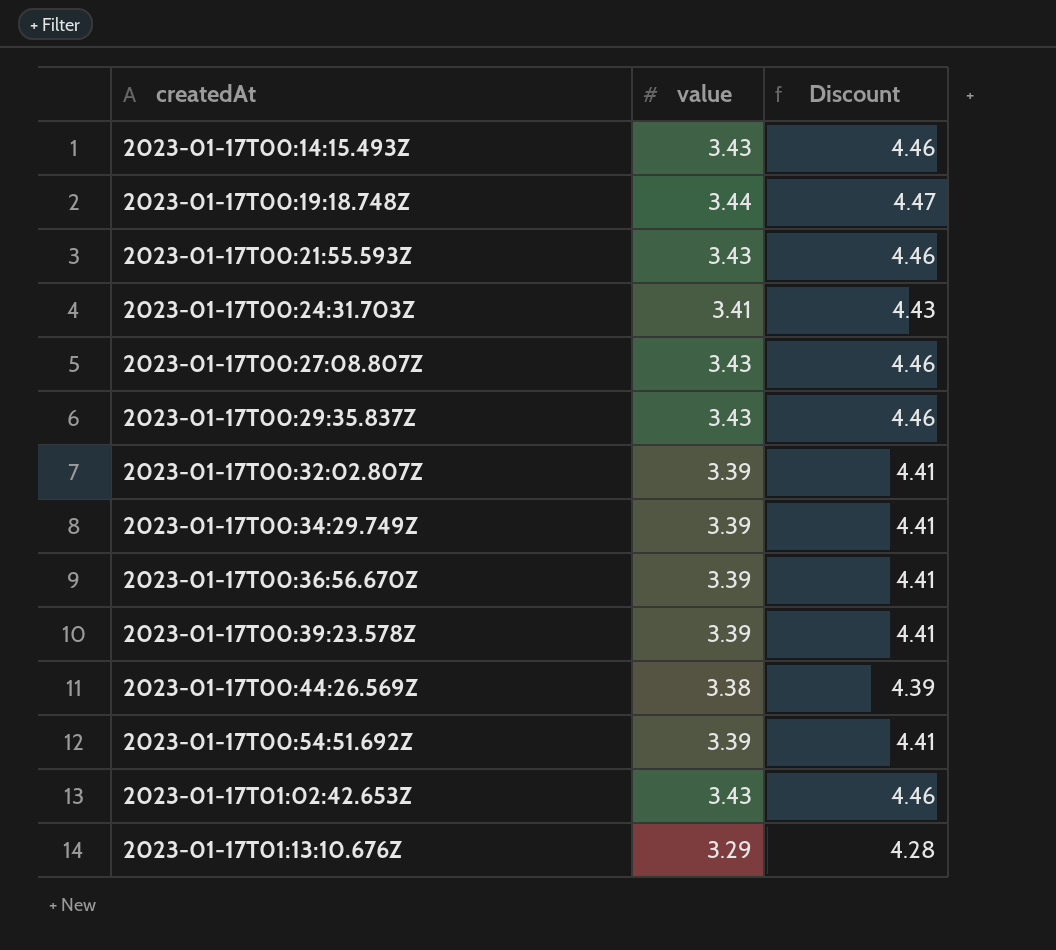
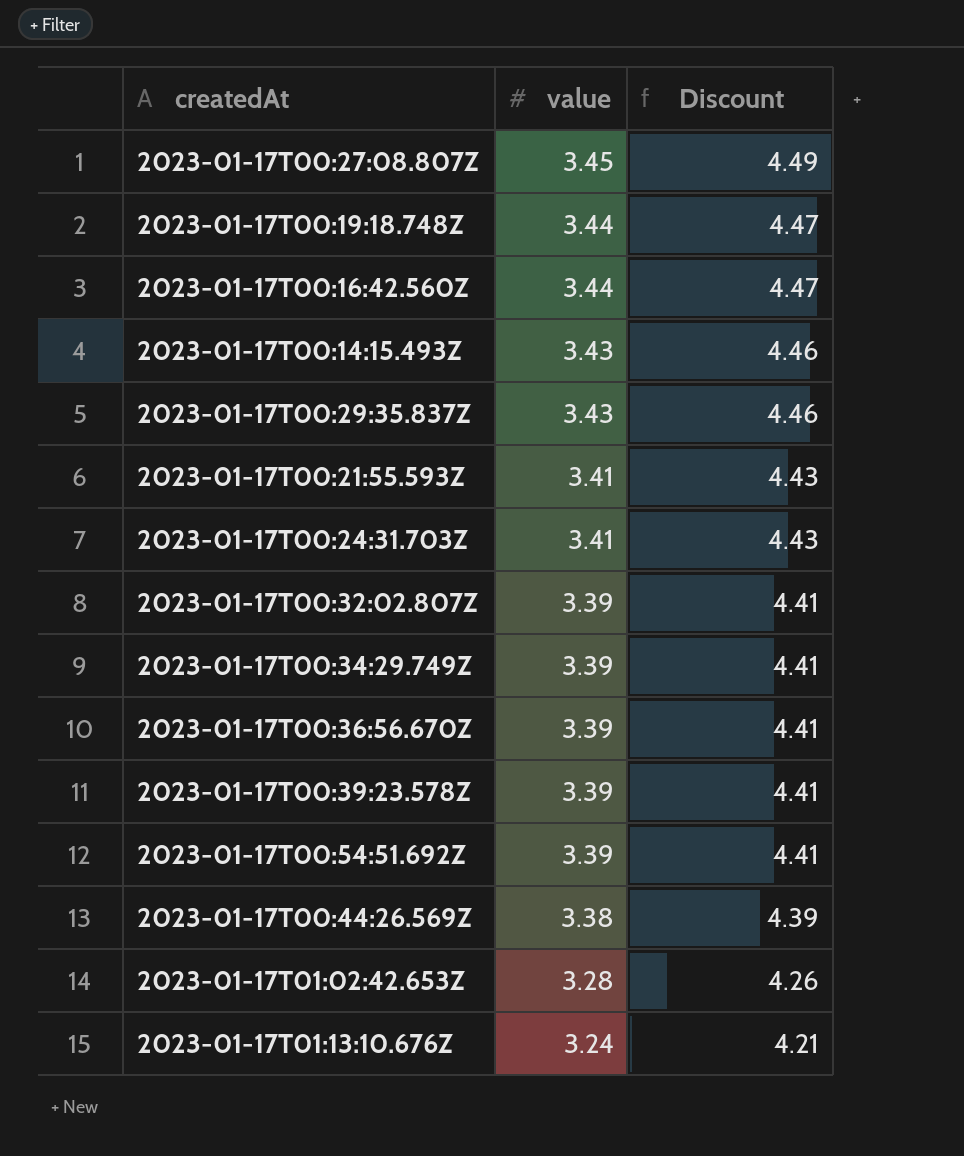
row order: createdAt ascending -> value descending
2023-01-17T00:27:08.807Z | value: 3.43 -> 3.45
2023-01-17T00:27:08.807Z | Discount: 4.46 -> 4.49
row 2023-01-17T00:16:42.560Z: none -> 3.44 | 4.47
2023-01-17T00:21:55.593Z | value: 3.43 -> 3.41
2023-01-17T00:21:55.593Z | Discount: 4.46 -> 4.43
2023-01-17T01:02:42.653Z | value: 3.43 -> 3.28
2023-01-17T01:02:42.653Z | Discount: 4.46 -> 4.26
2023-01-17T01:13:10.676Z | value: 3.29 -> 3.24
2023-01-17T01:13:10.676Z | Discount: 4.28 -> 4.21

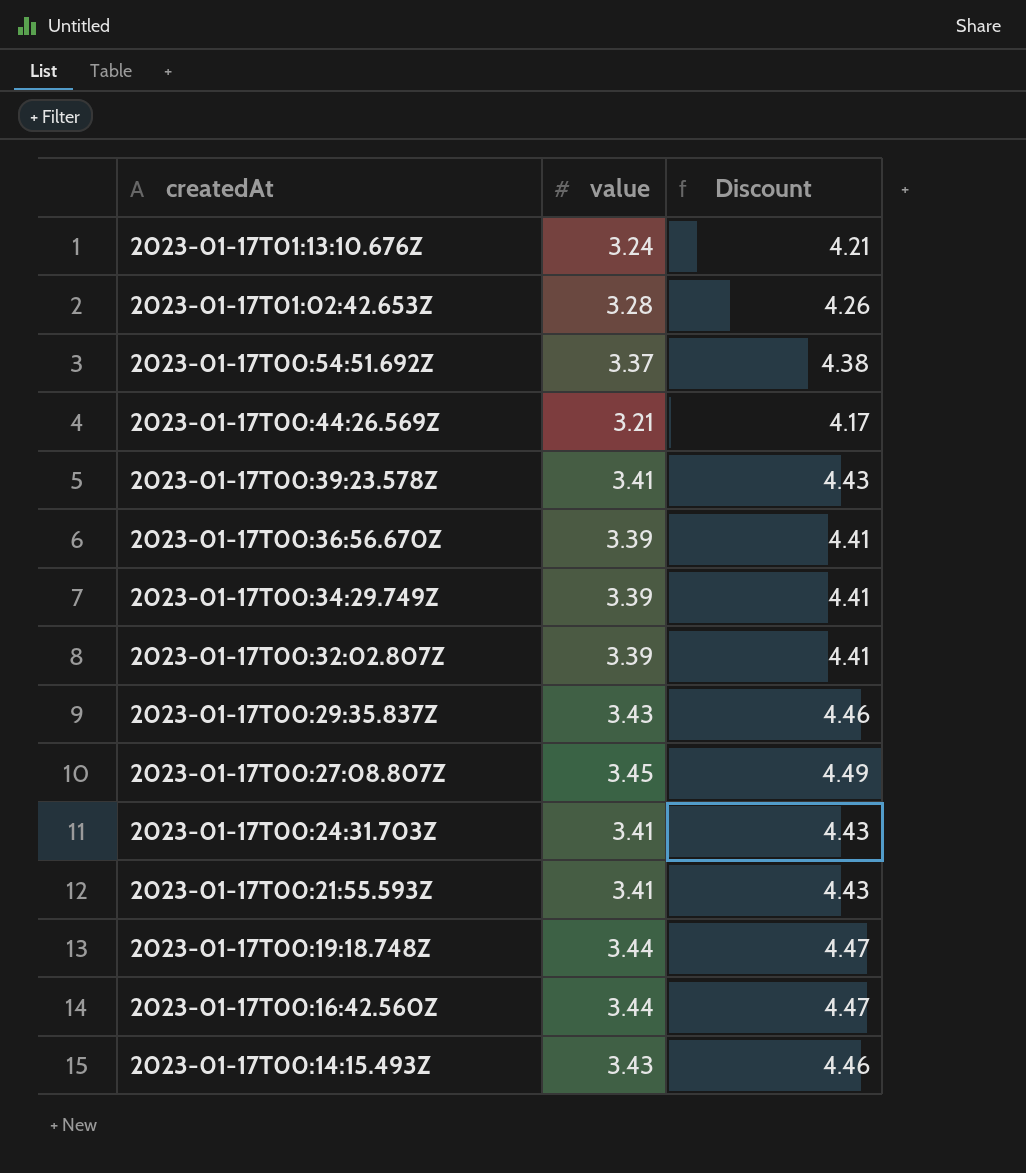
row order: value descending -> createdAt descending
2023-01-17T00:54:51.692Z | value: 3.39 -> 3.37
2023-01-17T00:54:51.692Z | Discount: 4.41 -> 4.38
2023-01-17T00:44:26.569Z | value: 3.38 -> 3.21
2023-01-17T00:44:26.569Z | Discount: 4.39 -> 4.17
2023-01-17T00:39:23.578Z | value: 3.39 -> 3.41
2023-01-17T00:39:23.578Z | Discount: 4.41 -> 4.43

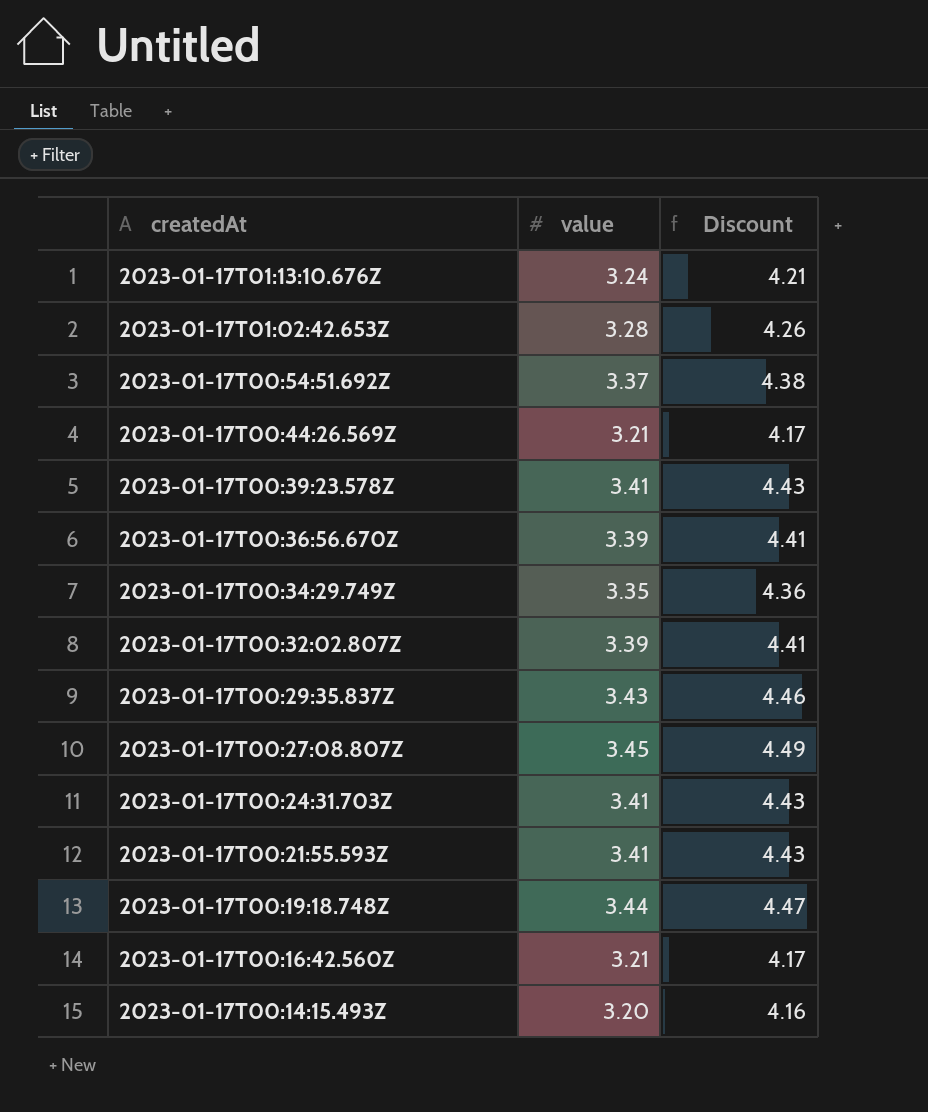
2023-01-17T00:34:29.749Z | value: 3.39 -> 3.35
2023-01-17T00:34:29.749Z | Discount: 4.41 -> 4.36
2023-01-17T00:16:42.560Z | value: 3.44 -> 3.21
2023-01-17T00:16:42.560Z | Discount: 4.47 -> 4.17
2023-01-17T00:14:15.493Z | value: 3.43 -> 3.20
2023-01-17T00:14:15.493Z | Discount: 4.46 -> 4.16

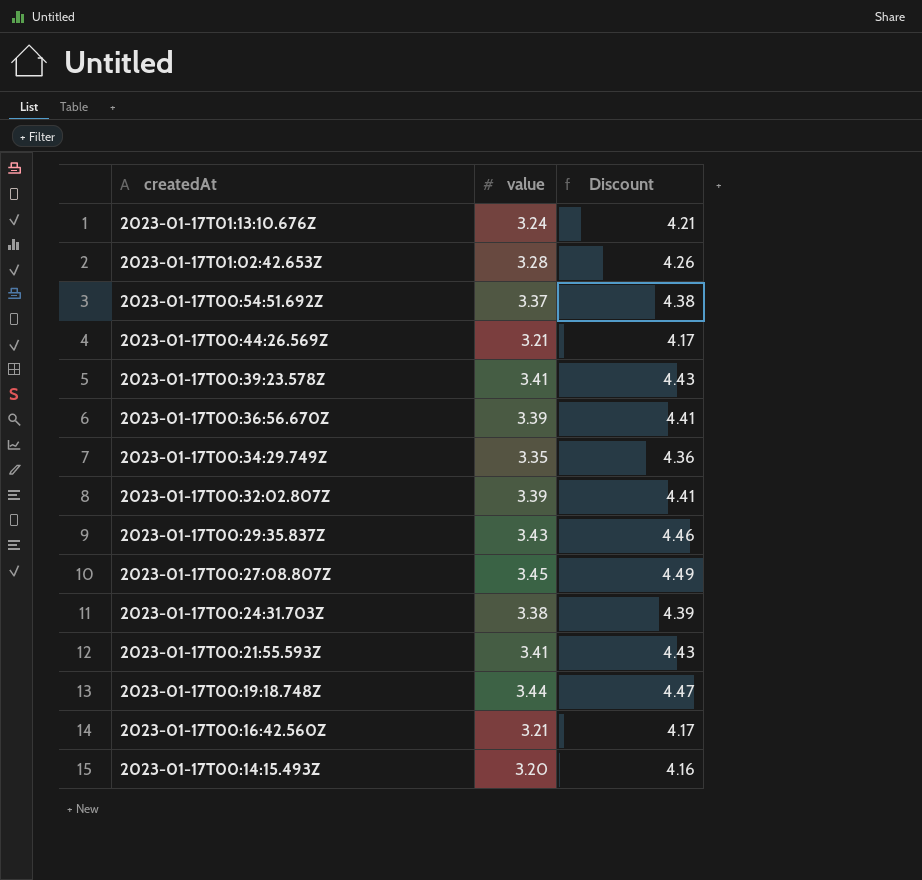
2023-01-17T00:24:31.703Z | value: 3.41 -> 3.38
2023-01-17T00:24:31.703Z | Discount: 4.43 -> 4.39

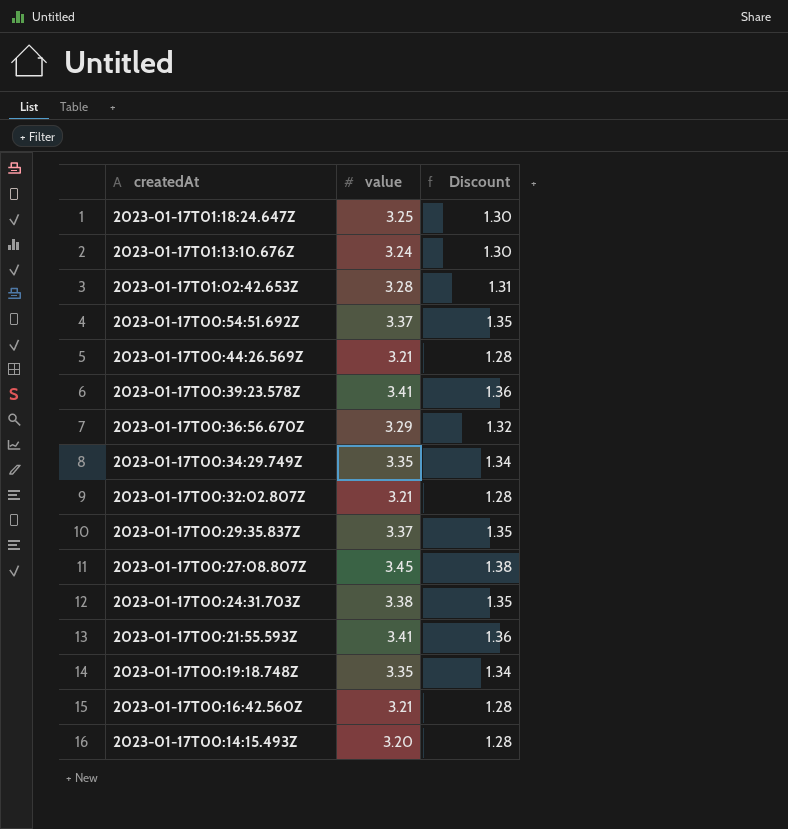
column Discount | formula: [value] * 1.3 -> [value] * 0.4
row 2023-01-17T01:18:24.647Z: none -> 3.25 | 1.30
2023-01-17T00:36:56.670Z | value: 3.39 -> 3.29
2023-01-17T00:32:02.807Z | value: 3.39 -> 3.21
2023-01-17T00:29:35.837Z | value: 3.43 -> 3.37
2023-01-17T00:19:18.748Z | value: 3.44 -> 3.35

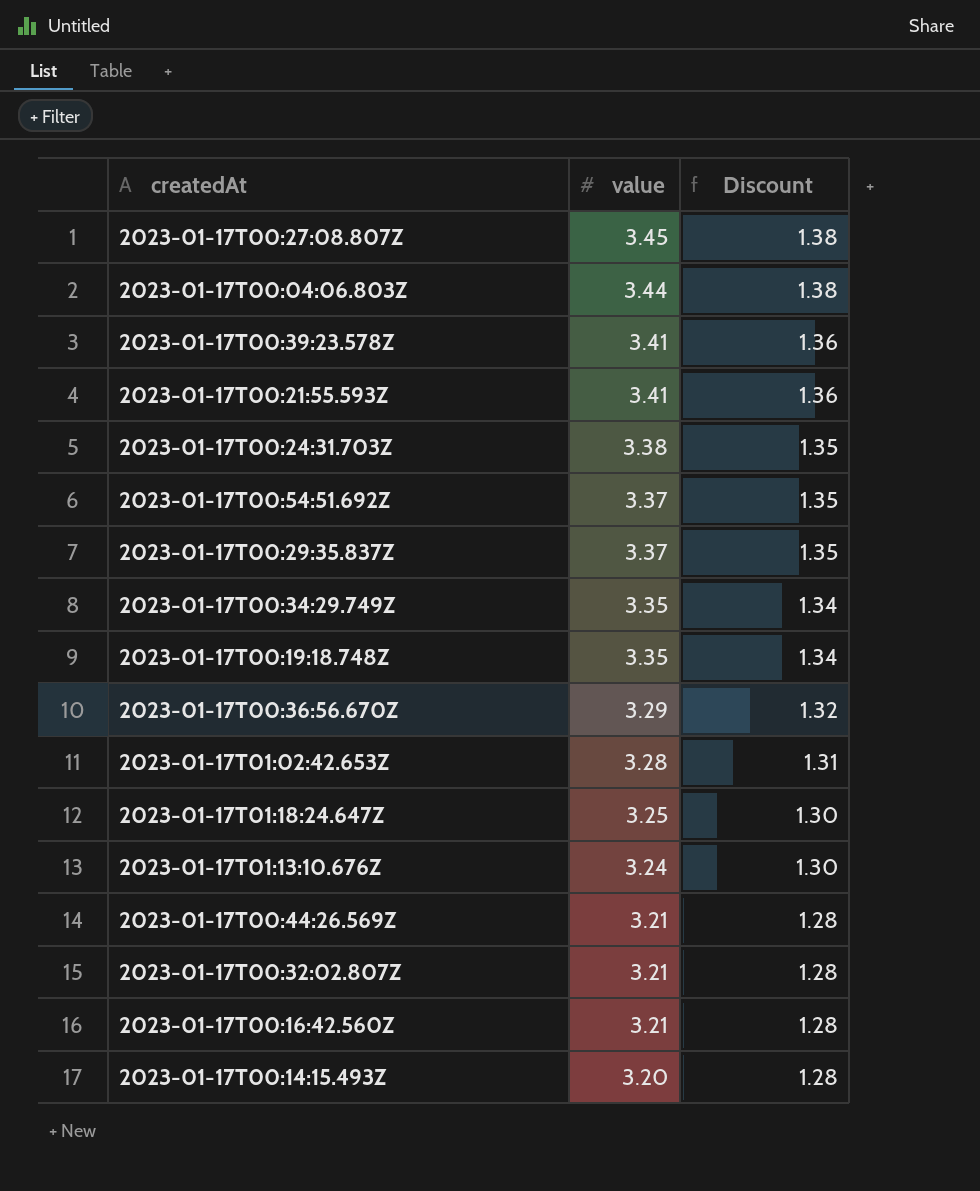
row order: createdAt descending -> value descending
row 2023-01-17T00:04:06.803Z: none -> 3.44 | 1.38

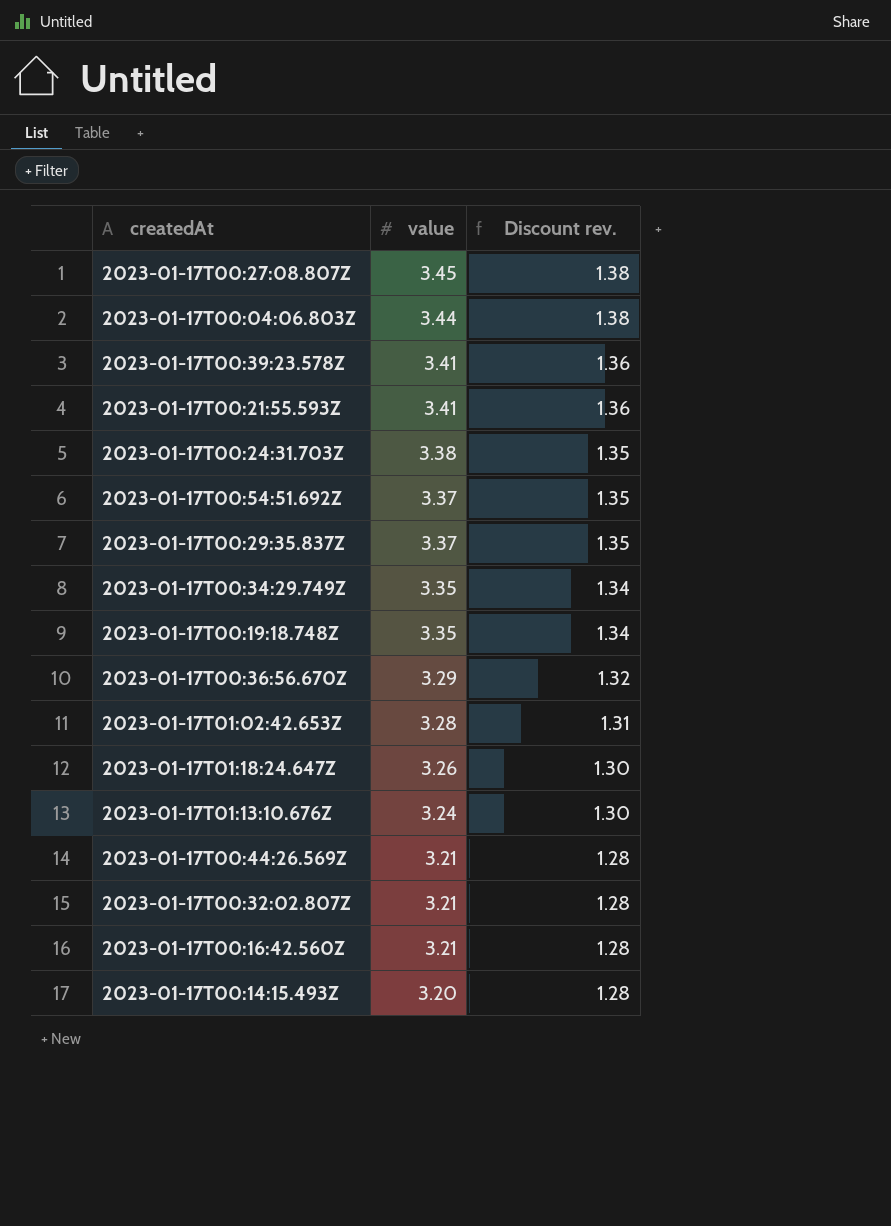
column name: Discount -> Discount rev.
2023-01-17T01:18:24.647Z | value: 3.25 -> 3.26

